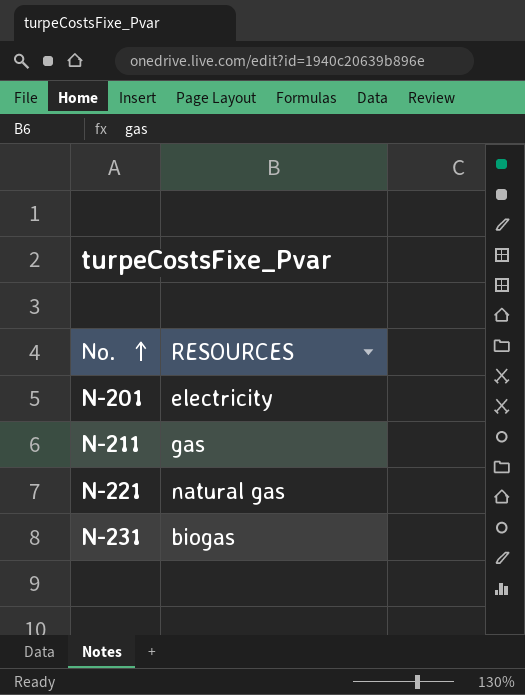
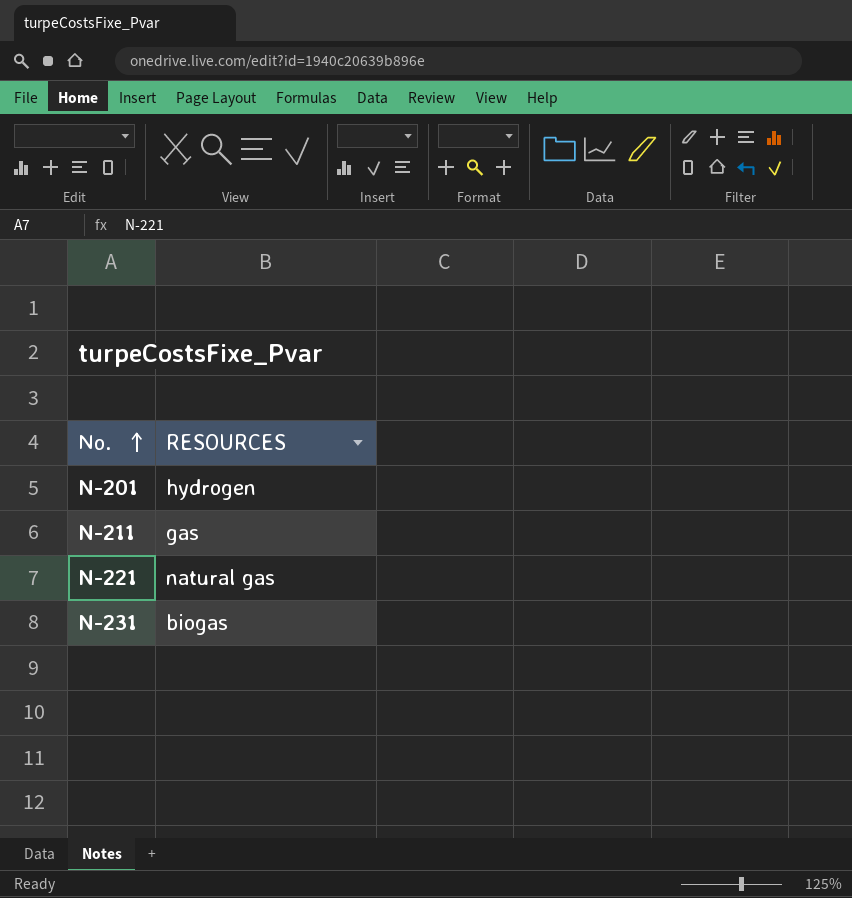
N-201 | RESOURCES: electricity -> hydrogen

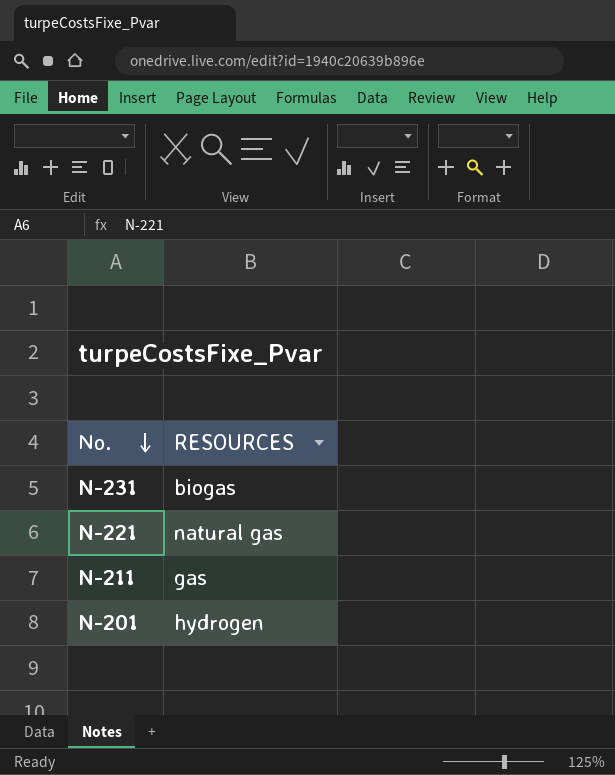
row order: No. ascending -> No. descending

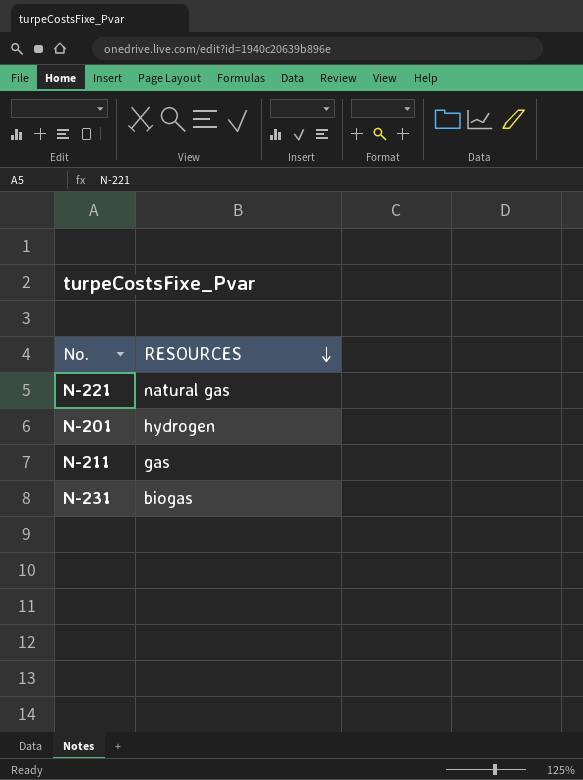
row order: No. descending -> RESOURCES descending

